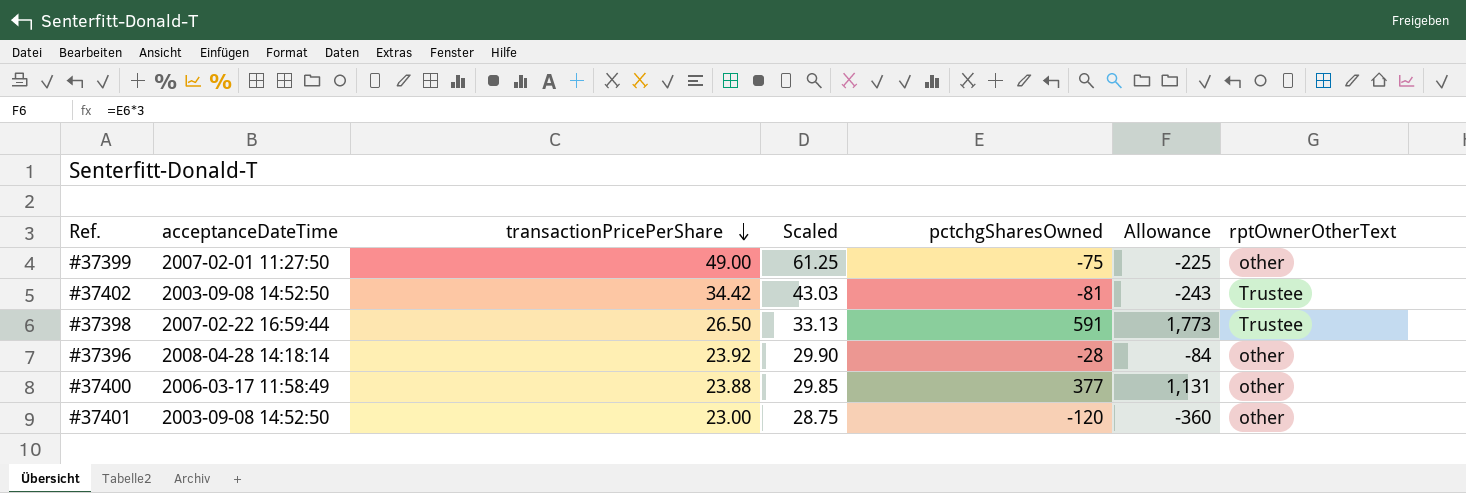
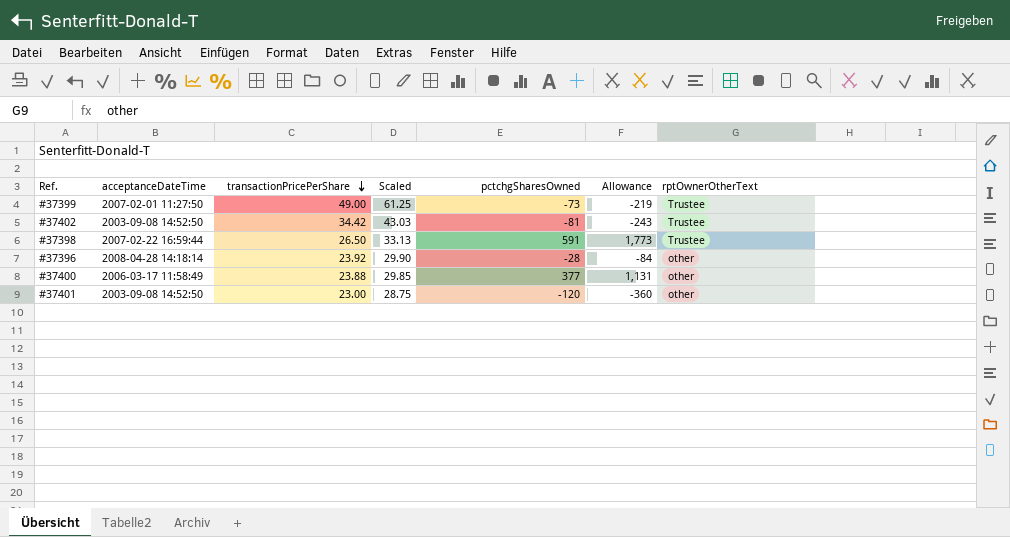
#37399 | pctchgSharesOwned: -75 -> -73
#37399 | Allowance: -225 -> -219
#37399 | rptOwnerOtherText: other -> Trustee

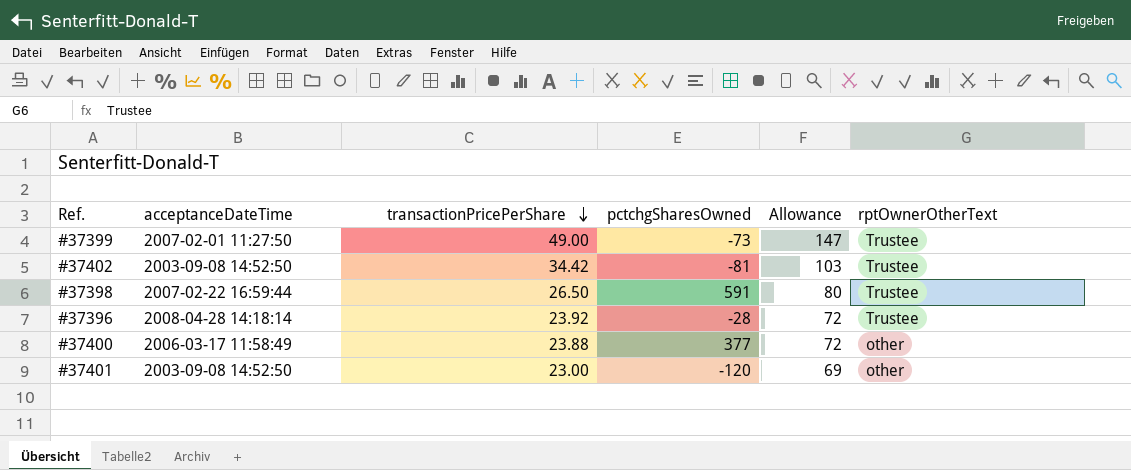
column Scaled | formula: [transactionPricePerShare] * 1.25 -> none
column Allowance | formula: [pctchgSharesOwned] * 3 -> [transactionPricePerShare] * 3
#37396 | rptOwnerOtherText: other -> Trustee

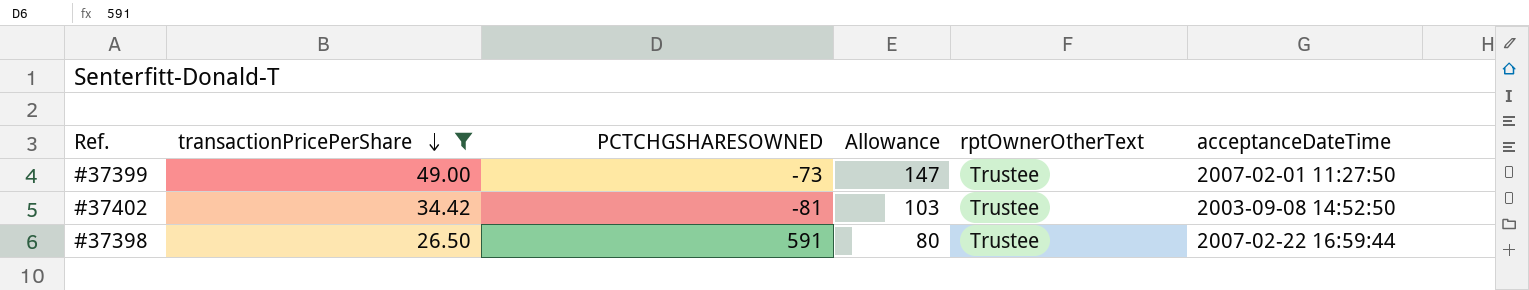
filter: none -> transactionPricePerShare >= 26.50
column name: pctchgSharesOwned -> PCTCHGSHARESOWNED
column acceptanceDateTime | position: 2 -> 6

